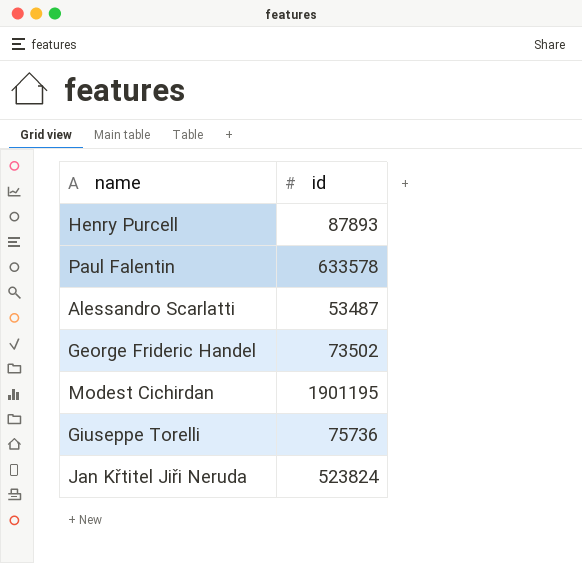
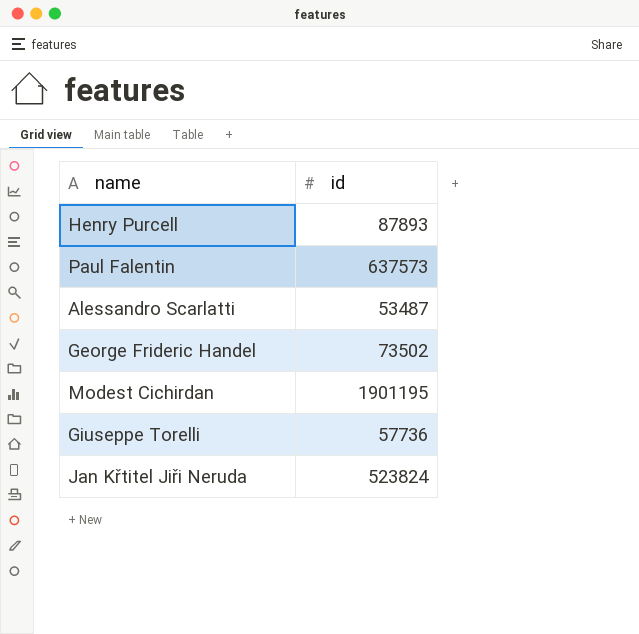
Paul Falentin | id: 633578 -> 637573
Giuseppe Torelli | id: 75736 -> 57736

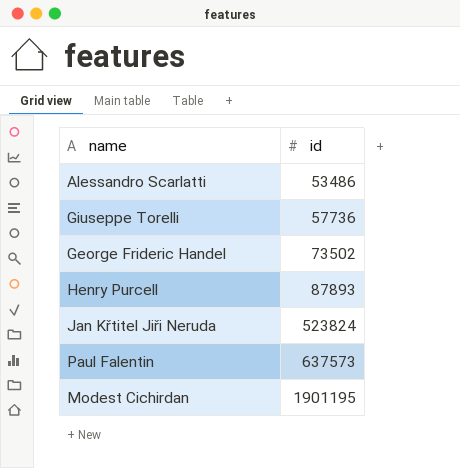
row order: none -> id ascending
Alessandro Scarlatti | id: 53487 -> 53486

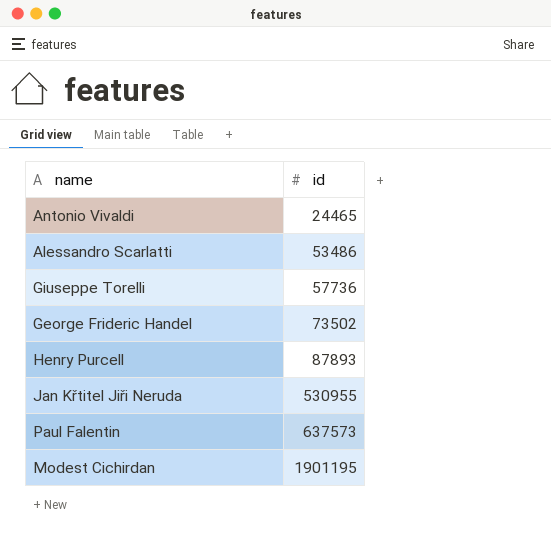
row Antonio Vivaldi: none -> 24465
Jan Křtitel Jiři Neruda | id: 523824 -> 530955

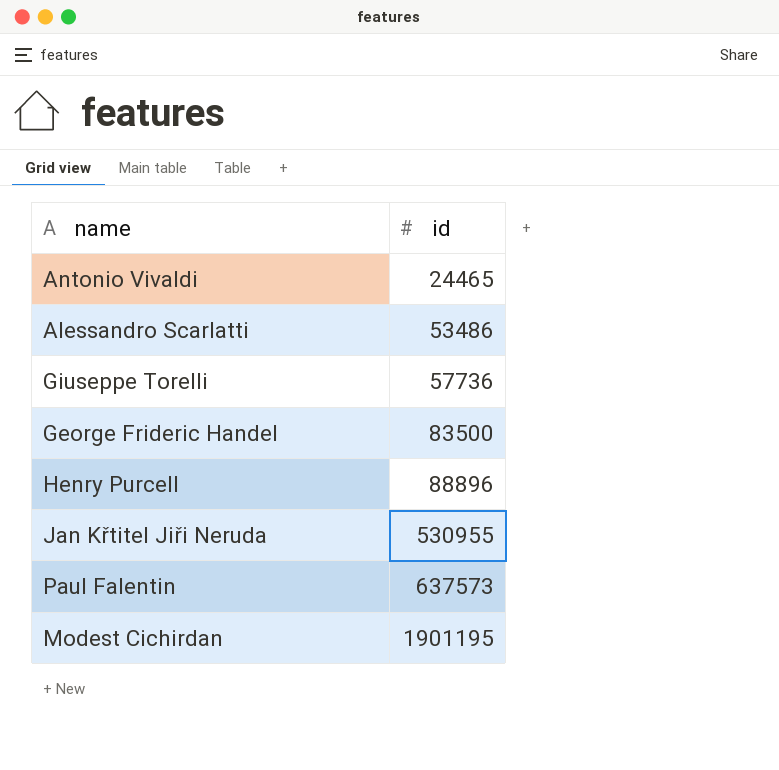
George Frideric Handel | id: 73502 -> 83500
Henry Purcell | id: 87893 -> 88896

